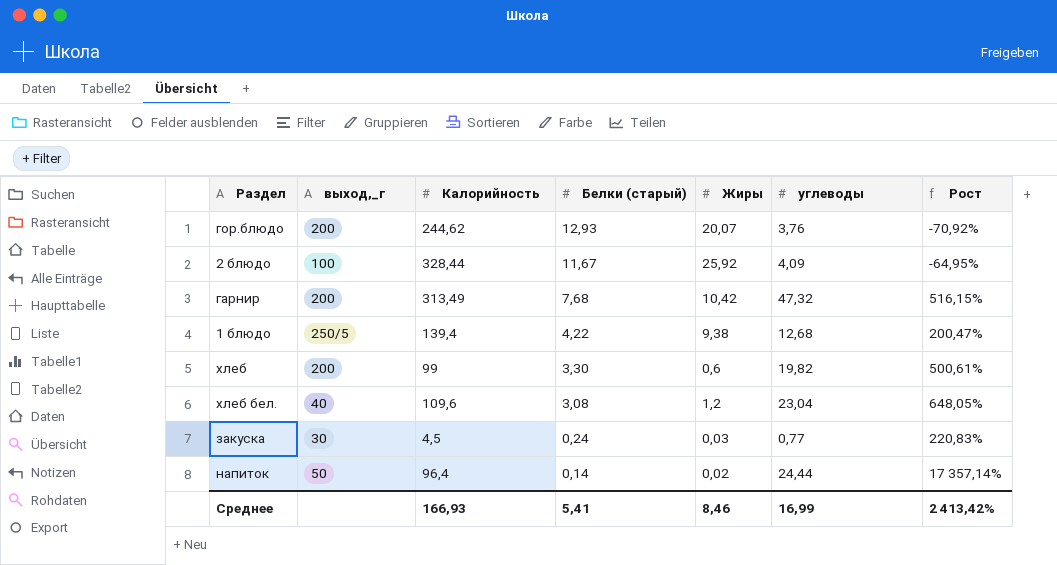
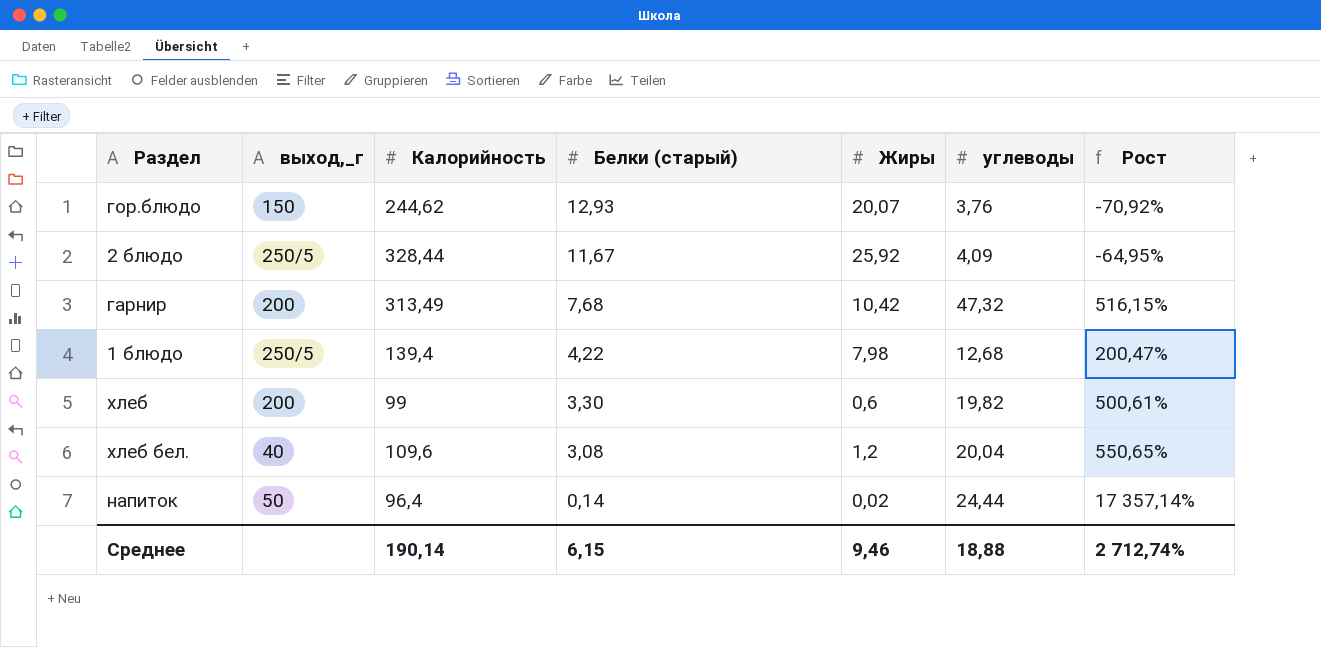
row закуска: 30 | 4,5 | 0,24 | 0,03 | 0,77 | 220,83% -> none
гор.блюдо | выход,_г: 200 -> 150
2 блюдо | выход,_г: 100 -> 250/5
1 блюдо | Жиры: 9,38 -> 7,98
хлеб бел. | углеводы: 23,04 -> 20,04
хлеб бел. | Рост: 648,05% -> 550,65%
Среднее | Калорийность: 166,93 -> 190,14
Среднее | Белки (старый): 5,41 -> 6,15
Среднее | Жиры: 8,46 -> 9,46
Среднее | углеводы: 16,99 -> 18,88
Среднее | Рост: 2 413,42% -> 2 712,74%

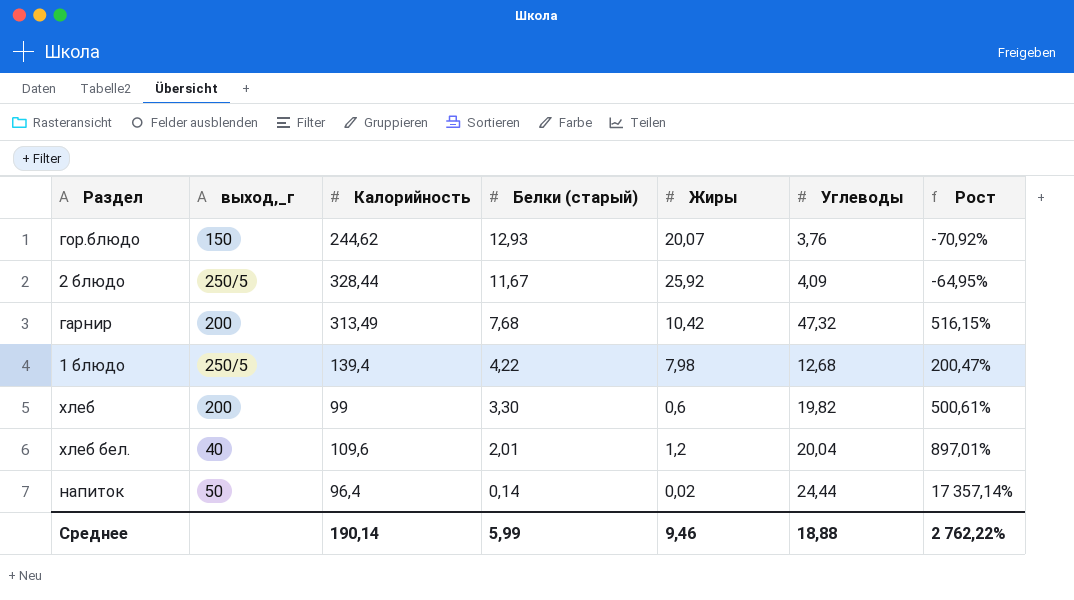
column name: углеводы -> Углеводы
хлеб бел. | Белки (старый): 3,08 -> 2,01
хлеб бел. | Рост: 550,65% -> 897,01%
Среднее | Белки (старый): 6,15 -> 5,99
Среднее | Рост: 2 712,74% -> 2 762,22%

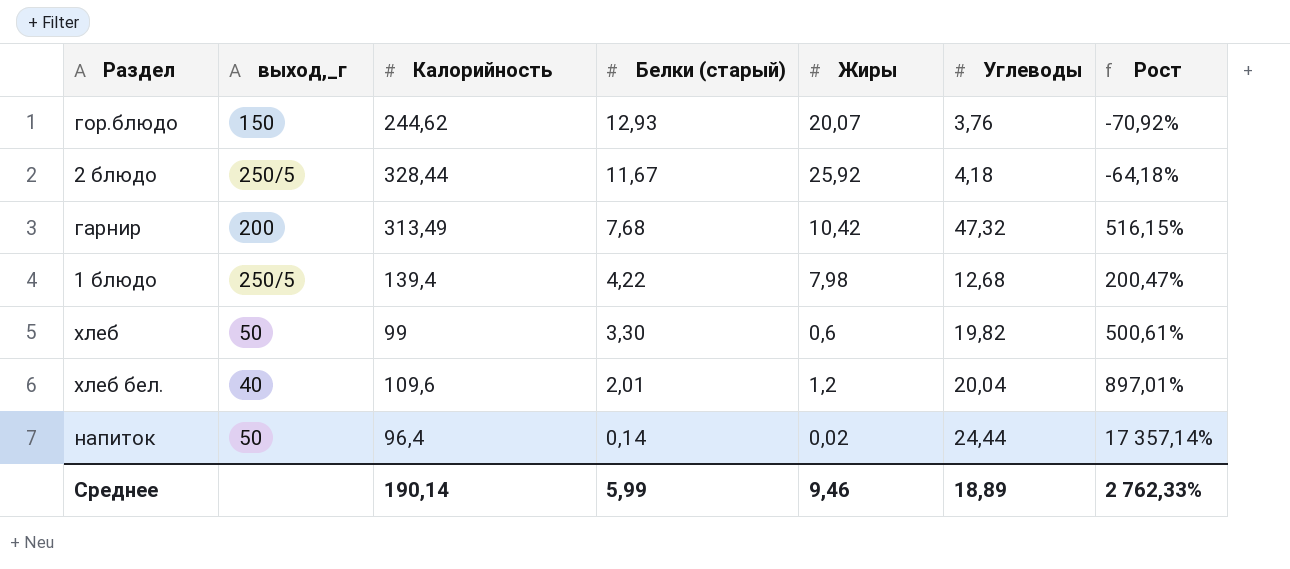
2 блюдо | Углеводы: 4,09 -> 4,18
2 блюдо | Рост: -64,95% -> -64,18%
хлеб | выход,_г: 200 -> 50
Среднее | Углеводы: 18,88 -> 18,89
Среднее | Рост: 2 762,22% -> 2 762,33%

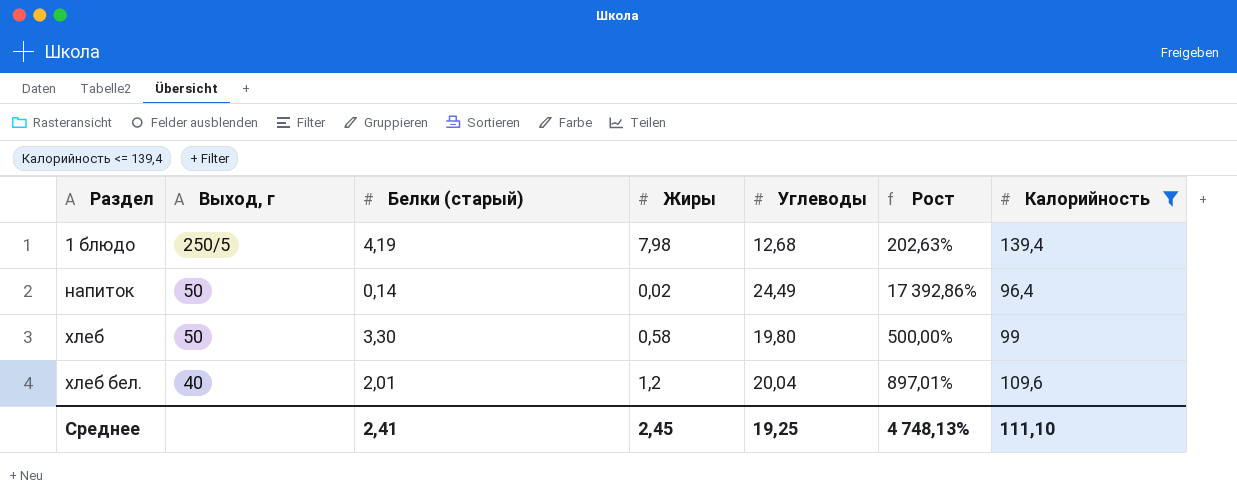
filter: none -> Калорийность <= 139,4
row order: Белки (старый) descending -> Раздел ascending
column name: выход,_г -> Выход, г
column Калорийность | position: 3 -> 7
1 блюдо | Белки (старый): 4,22 -> 4,19
1 блюдо | Рост: 200,47% -> 202,63%
напиток | Углеводы: 24,44 -> 24,49
напиток | Рост: 17 357,14% -> 17 392,86%
хлеб | Жиры: 0,6 -> 0,58
хлеб | Углеводы: 19,82 -> 19,80
хлеб | Рост: 500,61% -> 500,00%
Среднее | Белки (старый): 5,99 -> 2,41
Среднее | Жиры: 9,46 -> 2,45
Среднее | Углеводы: 18,89 -> 19,25
Среднее | Рост: 2 762,33% -> 4 748,13%
Среднее | Калорийность: 190,14 -> 111,10

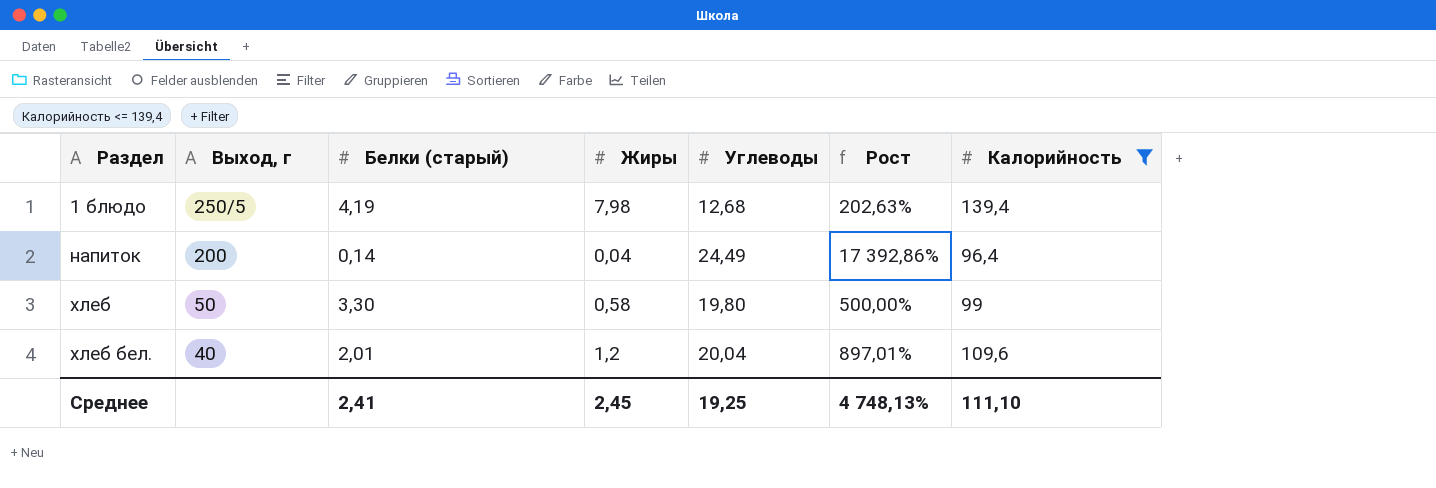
напиток | Выход, г: 50 -> 200
напиток | Жиры: 0,02 -> 0,04

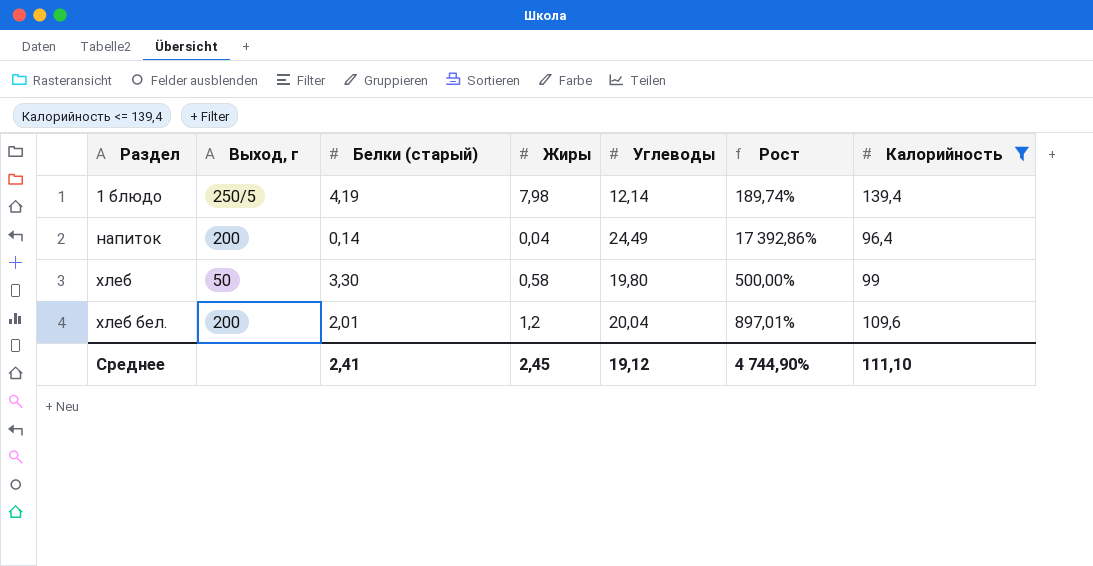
1 блюдо | Углеводы: 12,68 -> 12,14
1 блюдо | Рост: 202,63% -> 189,74%
хлеб бел. | Выход, г: 40 -> 200
Среднее | Углеводы: 19,25 -> 19,12
Среднее | Рост: 4 748,13% -> 4 744,90%

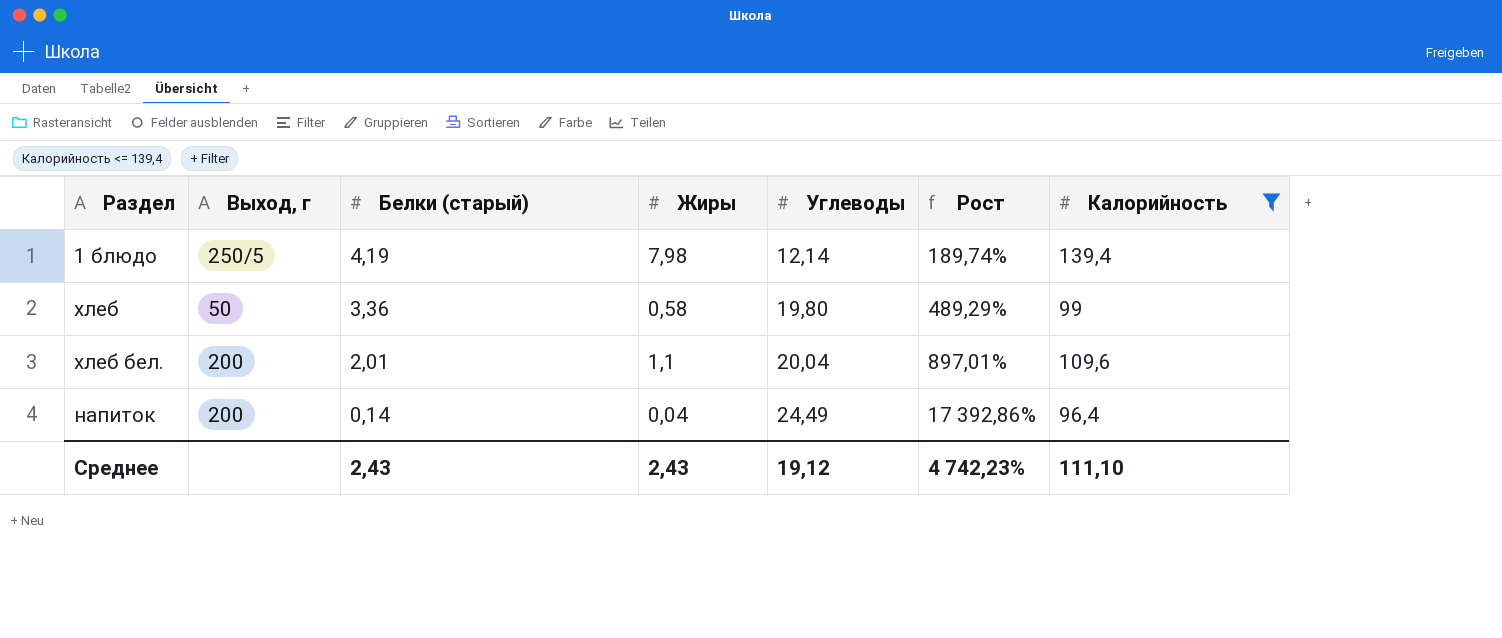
row order: Раздел ascending -> Белки (старый) descending
хлеб | Белки (старый): 3,30 -> 3,36
хлеб | Рост: 500,00% -> 489,29%
хлеб бел. | Жиры: 1,2 -> 1,1
Среднее | Белки (старый): 2,41 -> 2,43
Среднее | Жиры: 2,45 -> 2,43
Среднее | Рост: 4 744,90% -> 4 742,23%

